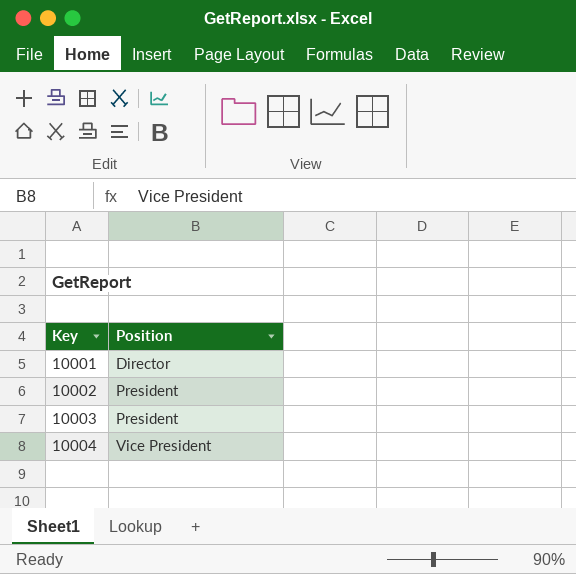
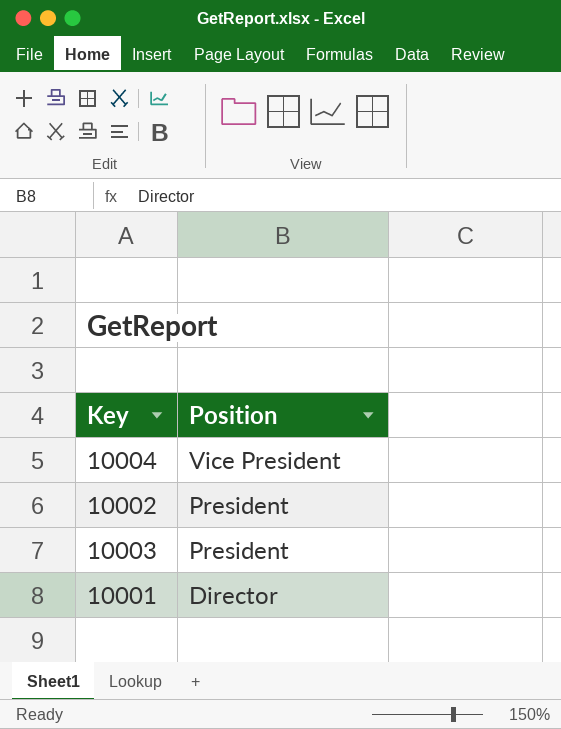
row order: Key ascending -> Position descending

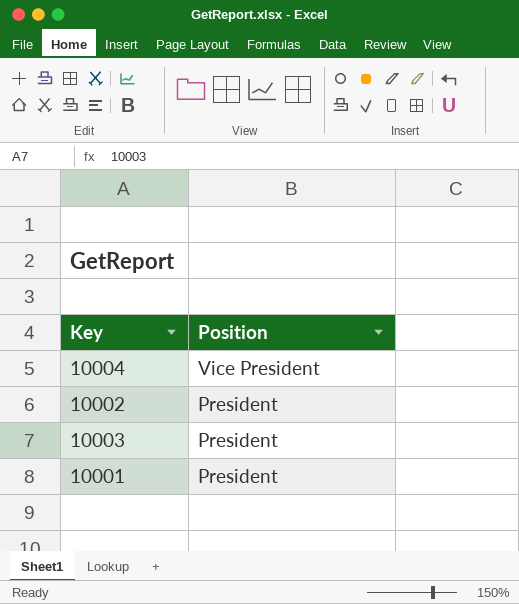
10001 | Position: Director -> President

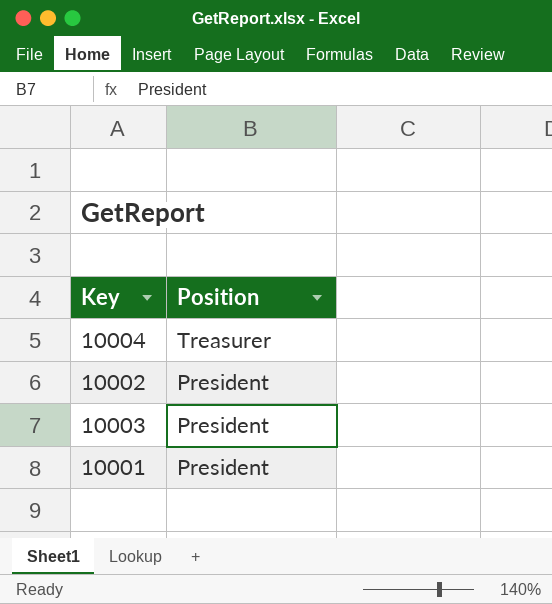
10004 | Position: Vice President -> Treasurer

